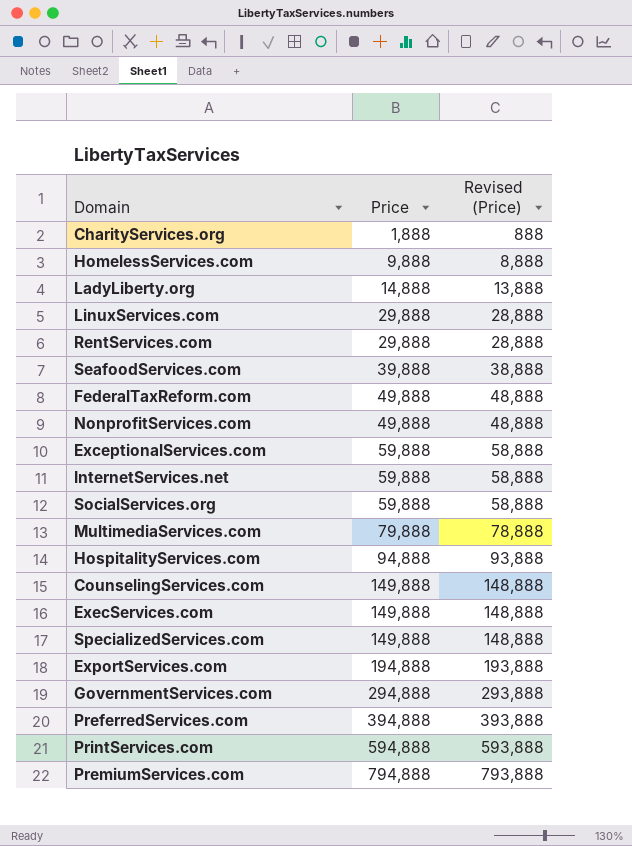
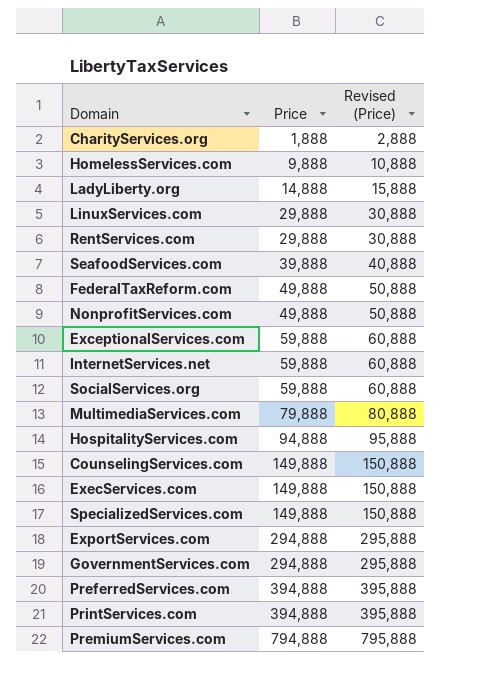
column Revised (Price) | formula: [Price] - 1000 -> [Price] + 1000
ExportServices.com | Price: 194,888 -> 294,888
PrintServices.com | Price: 594,888 -> 394,888

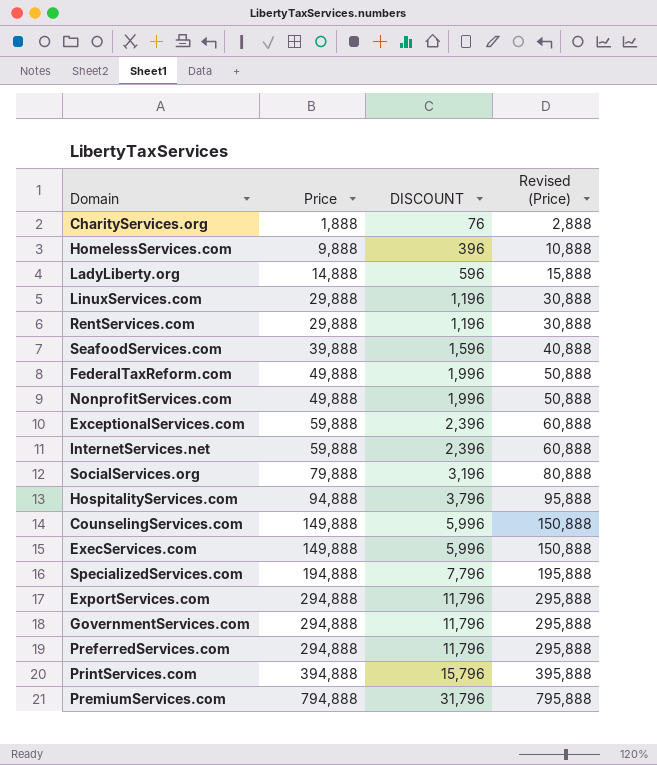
column DISCOUNT | formula: none -> [Price] * 0.04
row MultimediaServices.com: 79,888 | 80,888 -> none
SocialServices.org | Price: 59,888 -> 79,888
SocialServices.org | Revised (Price): 60,888 -> 80,888
SpecializedServices.com | Price: 149,888 -> 194,888
SpecializedServices.com | Revised (Price): 150,888 -> 195,888
PreferredServices.com | Price: 394,888 -> 294,888
PreferredServices.com | Revised (Price): 395,888 -> 295,888

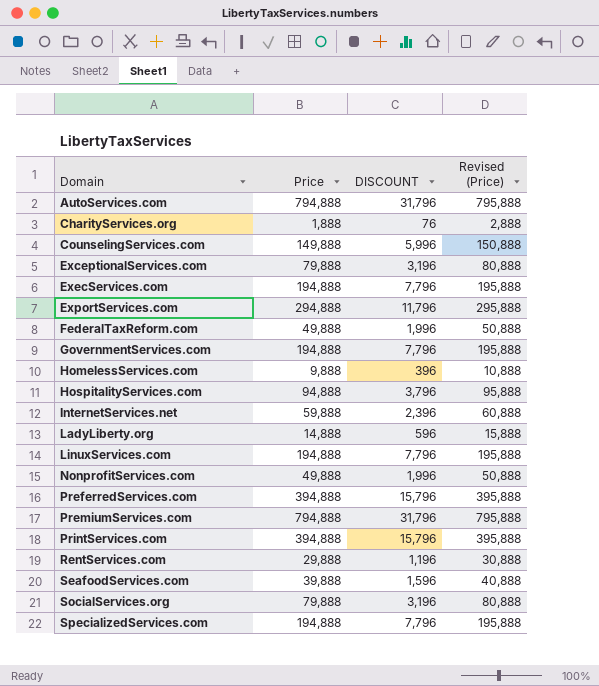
row order: Price ascending -> Domain ascending
row AutoServices.com: none -> 794,888 | 31,796 | 795,888
ExceptionalServices.com | Price: 59,888 -> 79,888
ExceptionalServices.com | DISCOUNT: 2,396 -> 3,196
ExceptionalServices.com | Revised (Price): 60,888 -> 80,888
ExecServices.com | Price: 149,888 -> 194,888
ExecServices.com | DISCOUNT: 5,996 -> 7,796
ExecServices.com | Revised (Price): 150,888 -> 195,888
GovernmentServices.com | Price: 294,888 -> 194,888
GovernmentServices.com | DISCOUNT: 11,796 -> 7,796
GovernmentServices.com | Revised (Price): 295,888 -> 195,888
LinuxServices.com | Price: 29,888 -> 194,888
LinuxServices.com | DISCOUNT: 1,196 -> 7,796
LinuxServices.com | Revised (Price): 30,888 -> 195,888
PreferredServices.com | Price: 294,888 -> 394,888
PreferredServices.com | DISCOUNT: 11,796 -> 15,796
PreferredServices.com | Revised (Price): 295,888 -> 395,888

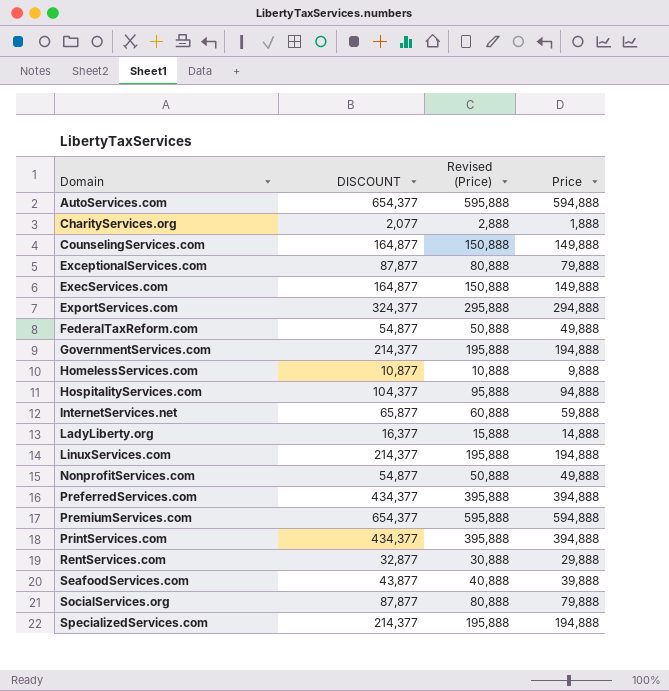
column DISCOUNT | formula: [Price] * 0.04 -> [Price] * 1.1
column Price | position: 2 -> 4
AutoServices.com | Revised (Price): 795,888 -> 595,888
AutoServices.com | Price: 794,888 -> 594,888
ExecServices.com | Revised (Price): 195,888 -> 150,888
ExecServices.com | Price: 194,888 -> 149,888
PremiumServices.com | Revised (Price): 795,888 -> 595,888
PremiumServices.com | Price: 794,888 -> 594,888

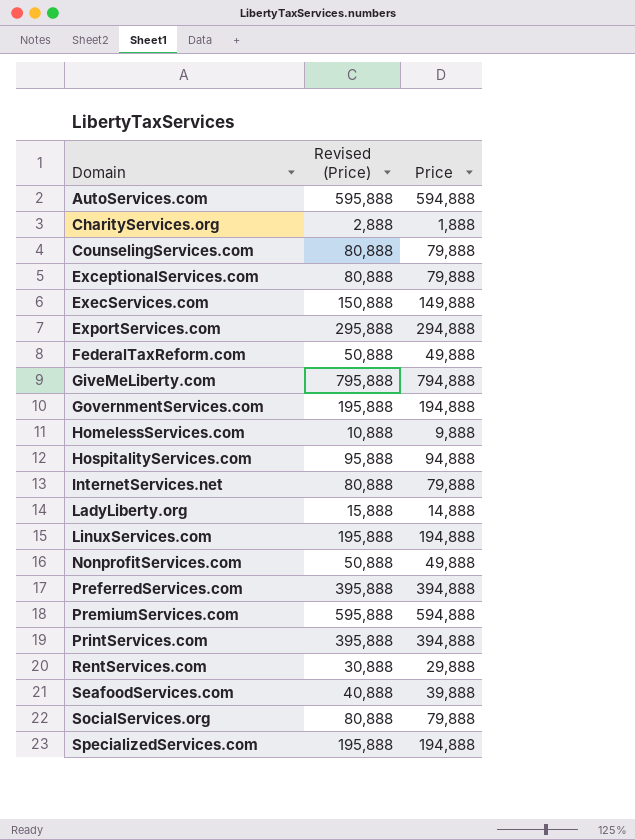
column DISCOUNT | formula: [Price] * 1.1 -> none
CounselingServices.com | Revised (Price): 150,888 -> 80,888
CounselingServices.com | Price: 149,888 -> 79,888
row GiveMeLiberty.com: none -> 795,888 | 794,888
InternetServices.net | Revised (Price): 60,888 -> 80,888
InternetServices.net | Price: 59,888 -> 79,888

